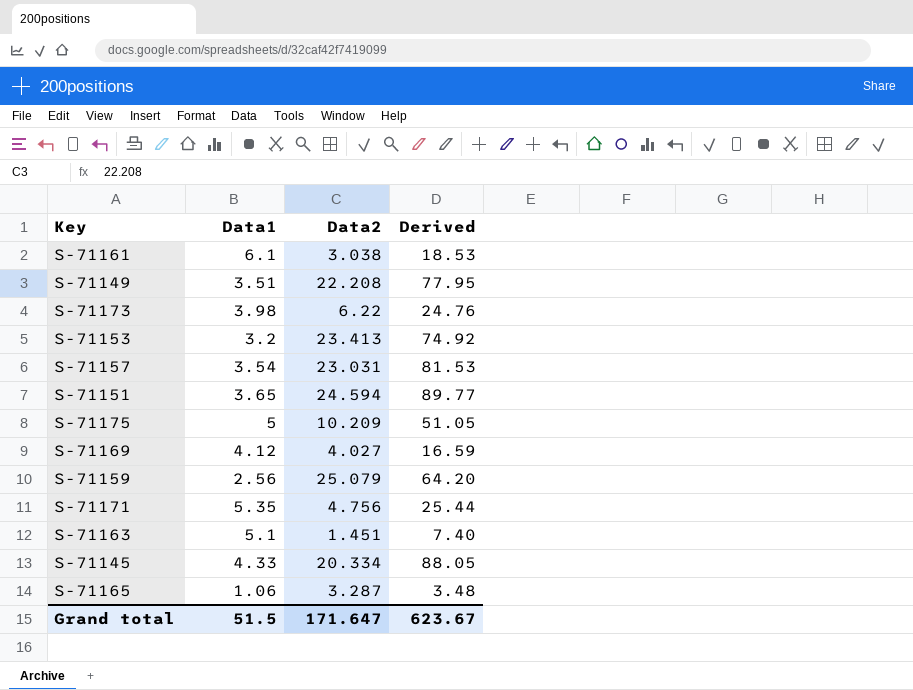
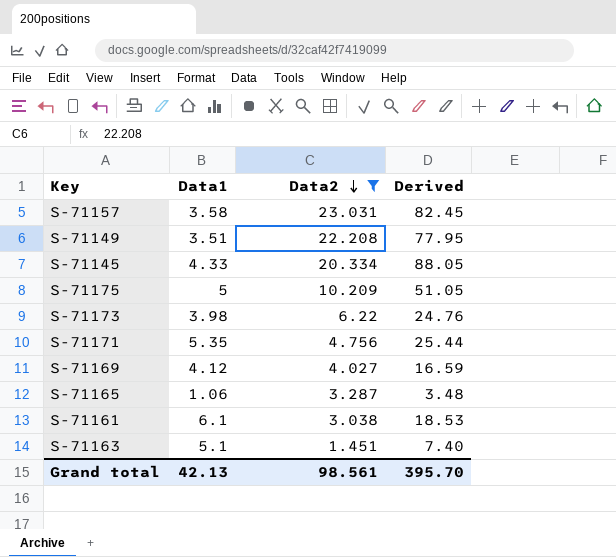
filter: none -> Data2 <= 23.031
row order: none -> Data2 descending
S-71157 | Data1: 3.54 -> 3.58
S-71157 | Derived: 81.53 -> 82.45
Grand total | Data1: 51.5 -> 42.13
Grand total | Data2: 171.647 -> 98.561
Grand total | Derived: 623.67 -> 395.70

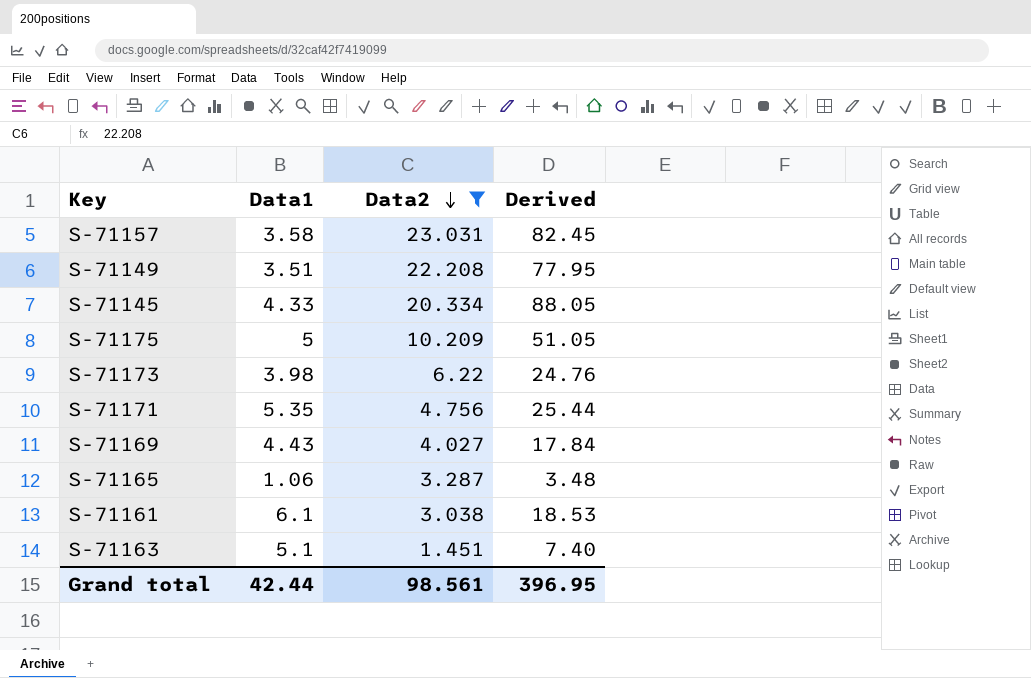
S-71169 | Data1: 4.12 -> 4.43
S-71169 | Derived: 16.59 -> 17.84
Grand total | Data1: 42.13 -> 42.44
Grand total | Derived: 395.70 -> 396.95

